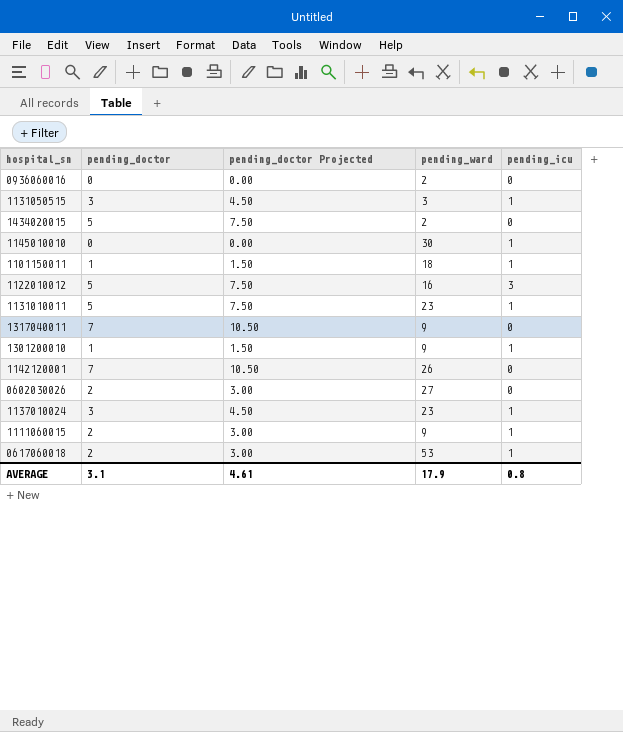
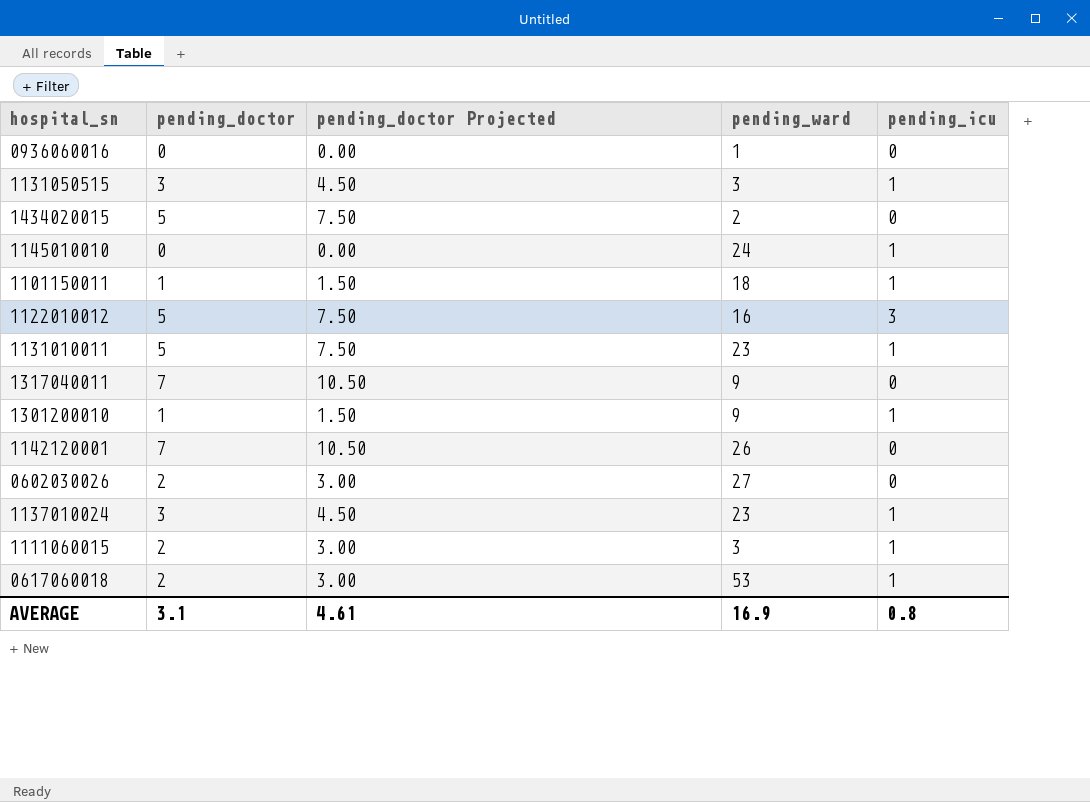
0936060016 | pending_ward: 2 -> 1
1145010010 | pending_ward: 30 -> 24
1111060015 | pending_ward: 9 -> 3
AVERAGE | pending_ward: 17.9 -> 16.9

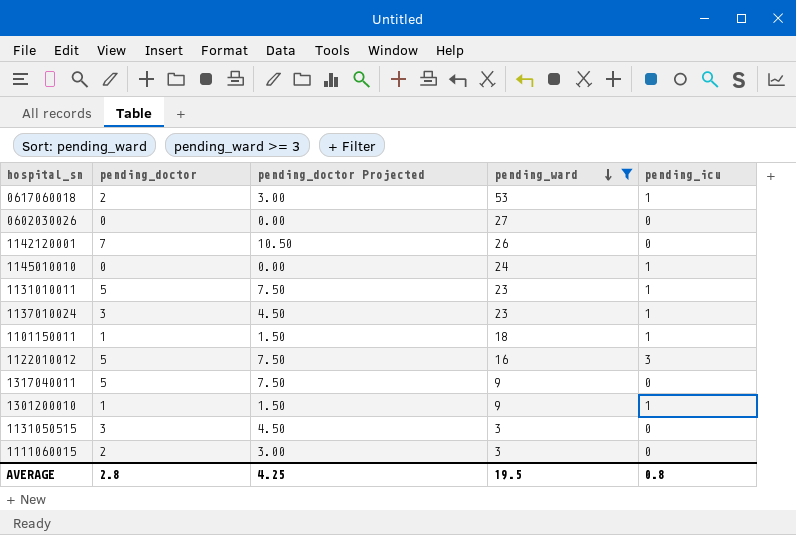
filter: none -> pending_ward >= 3
row order: none -> pending_ward descending
0602030026 | pending_doctor: 2 -> 0
0602030026 | pending_doctor Projected: 3.00 -> 0.00
1317040011 | pending_doctor: 7 -> 5
1317040011 | pending_doctor Projected: 10.50 -> 7.50
1131050515 | pending_icu: 1 -> 0
1111060015 | pending_icu: 1 -> 0
AVERAGE | pending_doctor: 3.1 -> 2.8
AVERAGE | pending_doctor Projected: 4.61 -> 4.25
AVERAGE | pending_ward: 16.9 -> 19.5

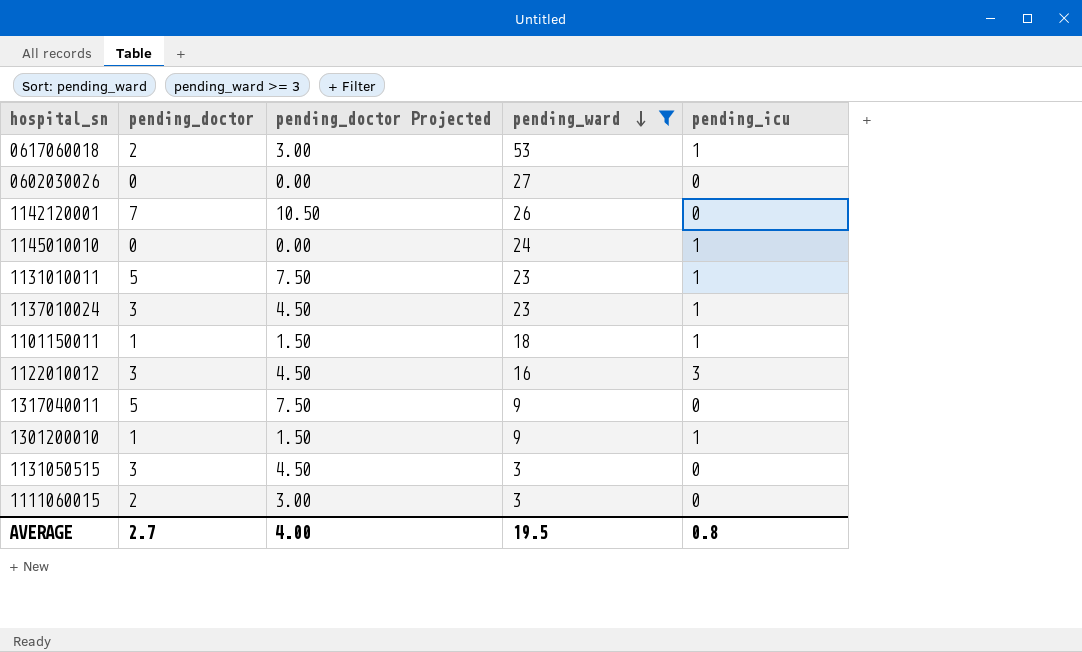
1122010012 | pending_doctor: 5 -> 3
1122010012 | pending_doctor Projected: 7.50 -> 4.50
AVERAGE | pending_doctor: 2.8 -> 2.7
AVERAGE | pending_doctor Projected: 4.25 -> 4.00

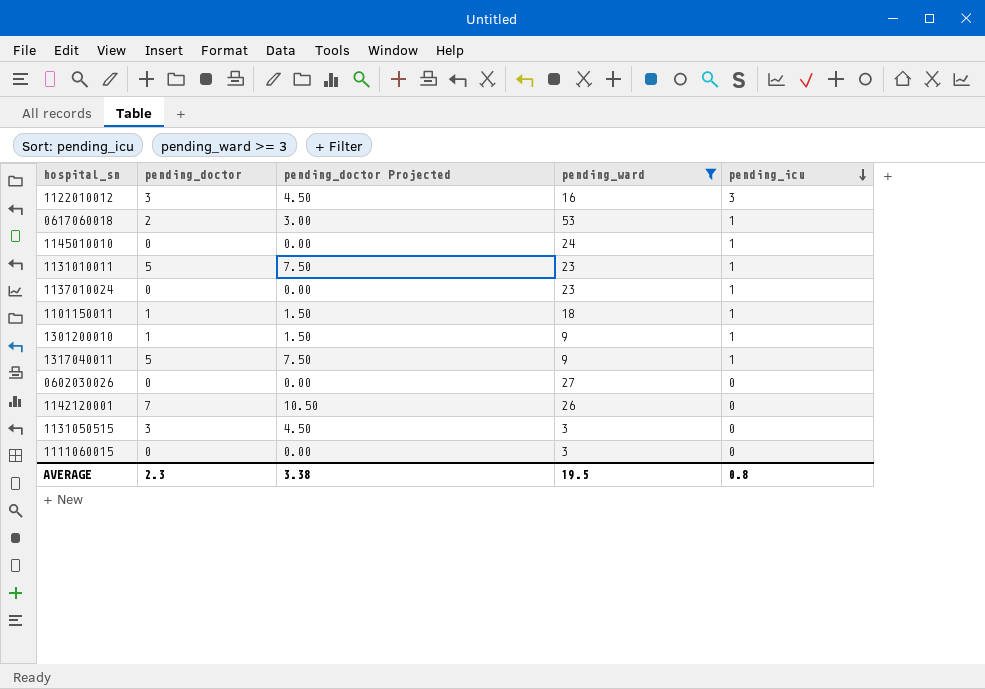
row order: pending_ward descending -> pending_icu descending
1137010024 | pending_doctor: 3 -> 0
1137010024 | pending_doctor Projected: 4.50 -> 0.00
1317040011 | pending_icu: 0 -> 1
1111060015 | pending_doctor: 2 -> 0
1111060015 | pending_doctor Projected: 3.00 -> 0.00
AVERAGE | pending_doctor: 2.7 -> 2.3
AVERAGE | pending_doctor Projected: 4.00 -> 3.38

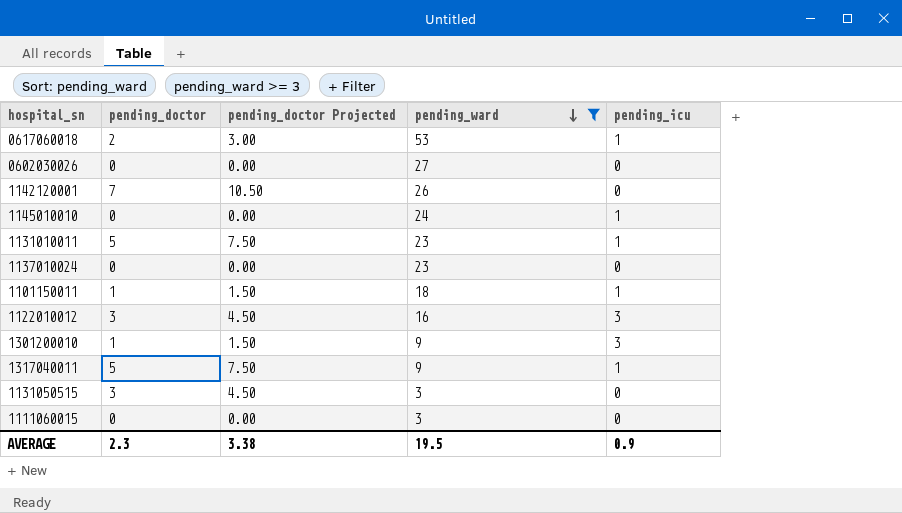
row order: pending_icu descending -> pending_ward descending
1137010024 | pending_icu: 1 -> 0
1301200010 | pending_icu: 1 -> 3
AVERAGE | pending_icu: 0.8 -> 0.9

